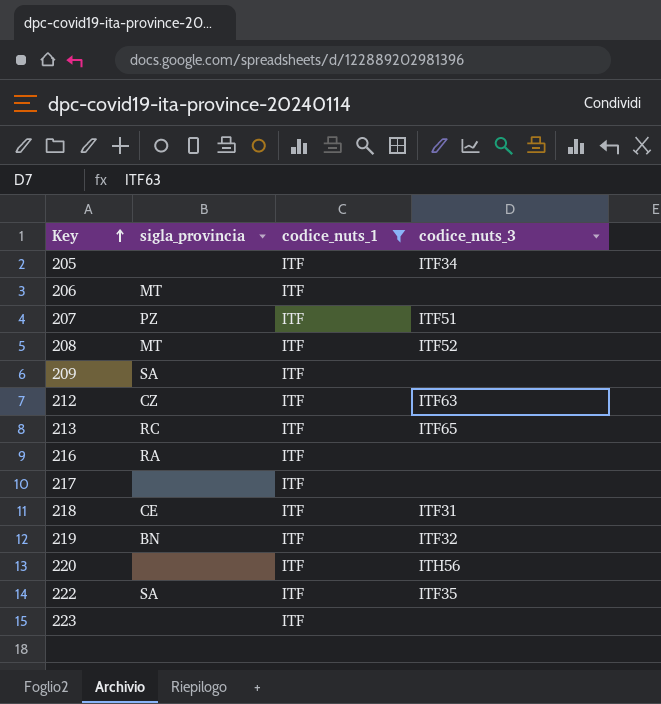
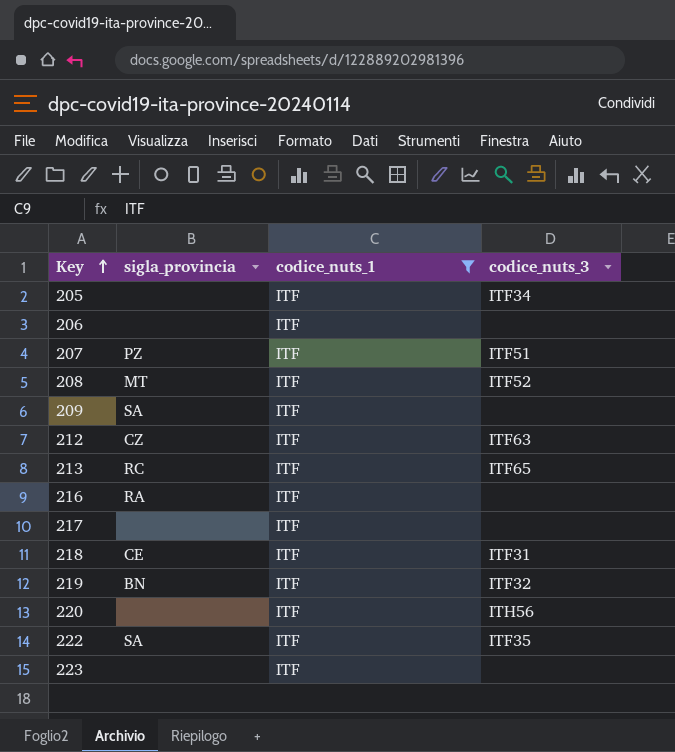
206 | sigla_provincia: MT -> none

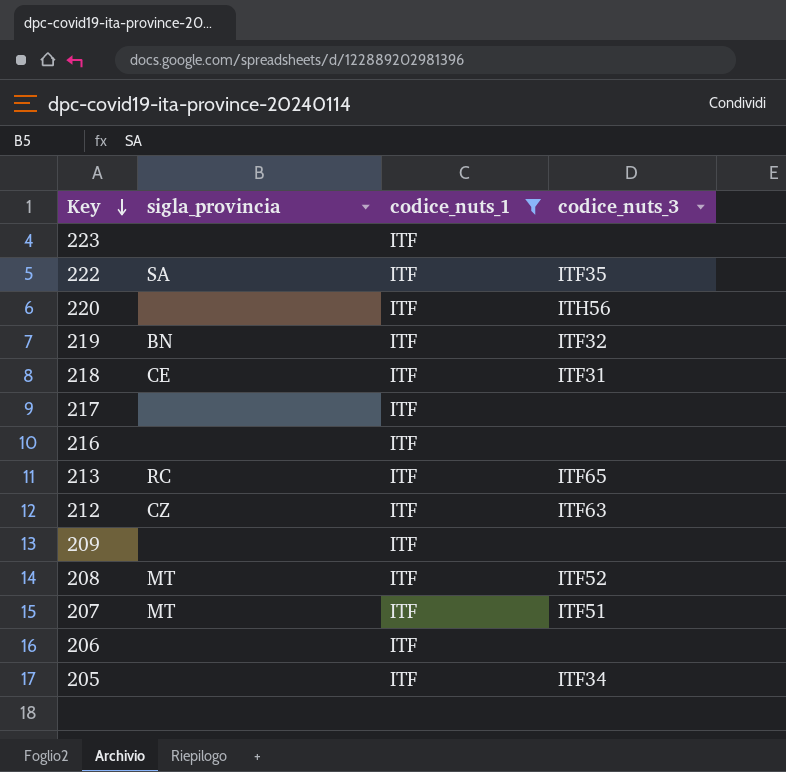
row order: Key ascending -> Key descending
216 | sigla_provincia: RA -> none
209 | sigla_provincia: SA -> none
207 | sigla_provincia: PZ -> MT

